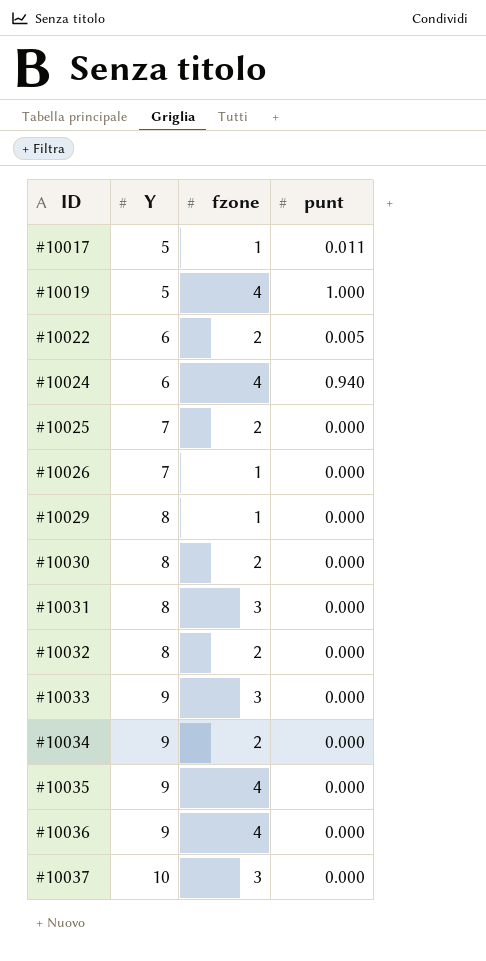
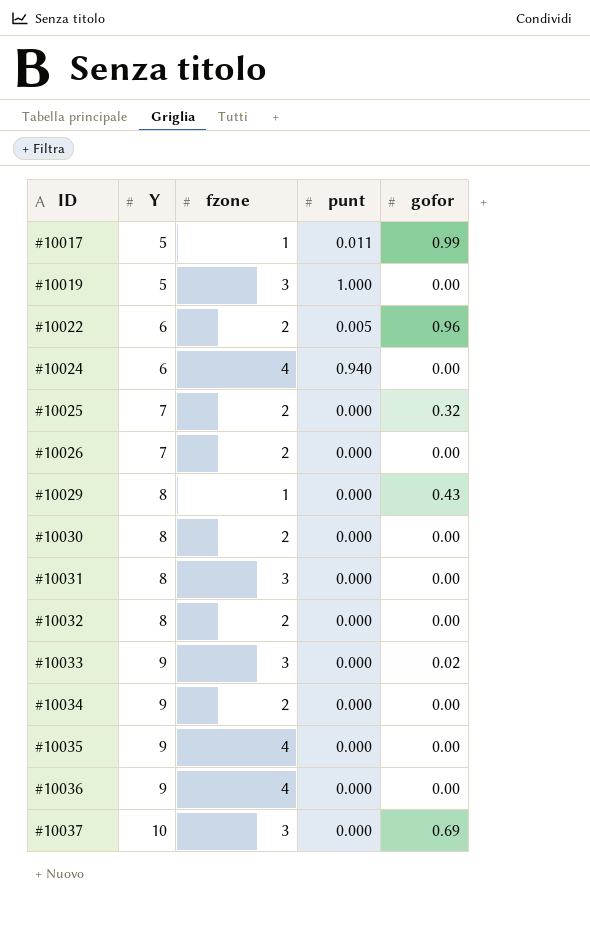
column gofor | position: none -> 5
#10019 | fzone: 4 -> 3
#10026 | fzone: 1 -> 2

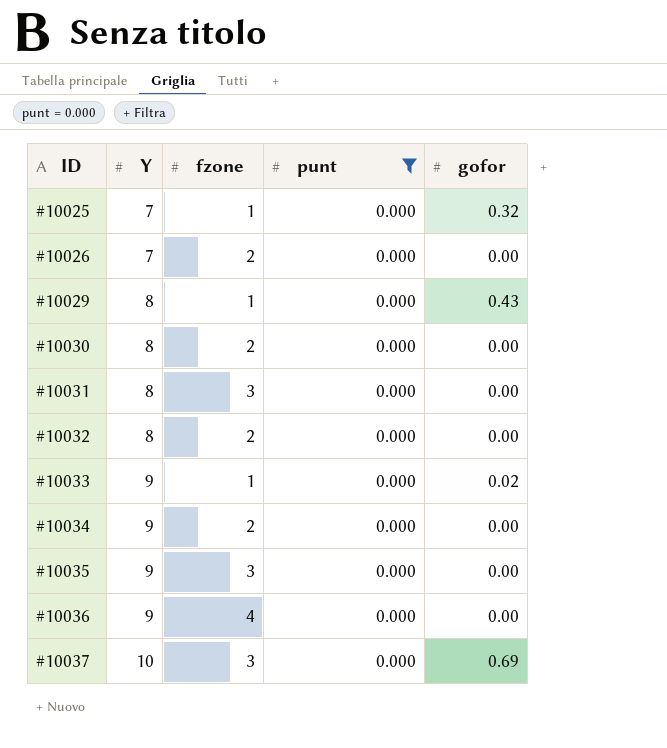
filter: none -> punt = 0.000
#10025 | fzone: 2 -> 1
#10033 | fzone: 3 -> 1
#10035 | fzone: 4 -> 3

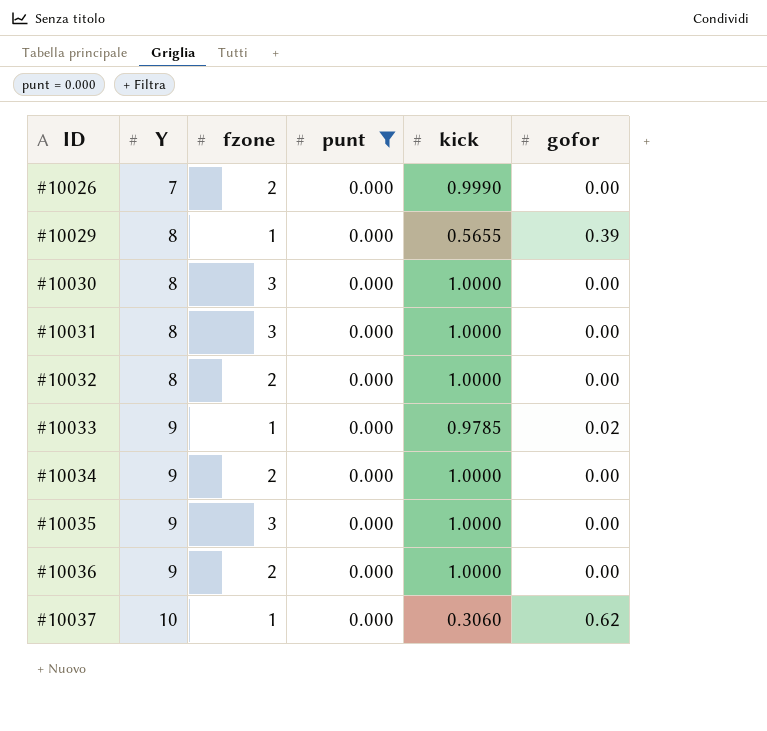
column kick | position: none -> 5
row #10025: 7 | 1 | 0.000 | 0.32 -> none
#10029 | gofor: 0.43 -> 0.39
#10030 | fzone: 2 -> 3
#10036 | fzone: 4 -> 2
#10037 | fzone: 3 -> 1
#10037 | gofor: 0.69 -> 0.62

